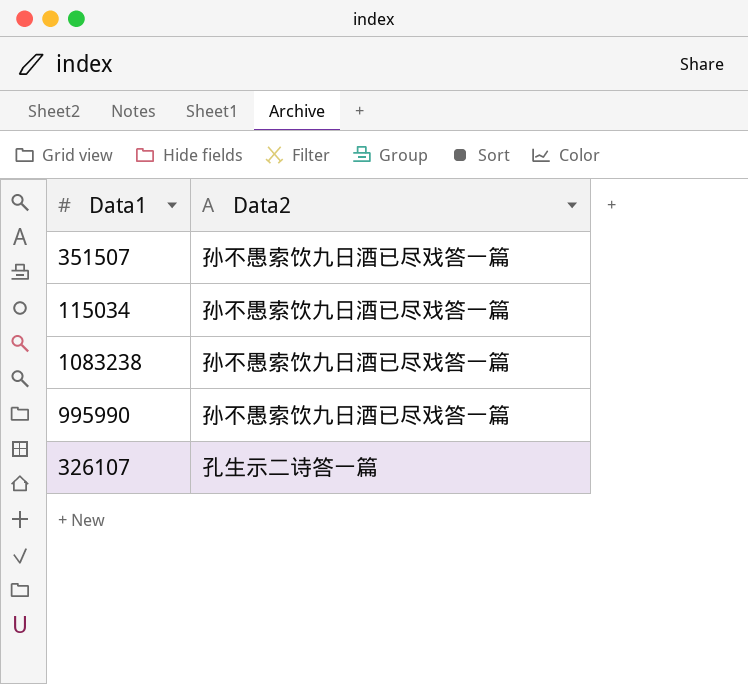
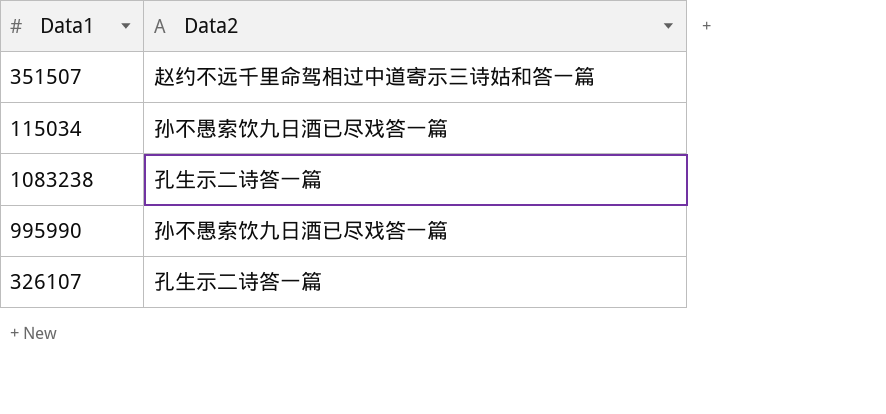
351507 | Data2: 孙不愚索饮九日酒已尽戏答一篇 -> 赵约不远千里命驾相过中道寄示三诗姑和答一篇
1083238 | Data2: 孙不愚索饮九日酒已尽戏答一篇 -> 孔生示二诗答一篇

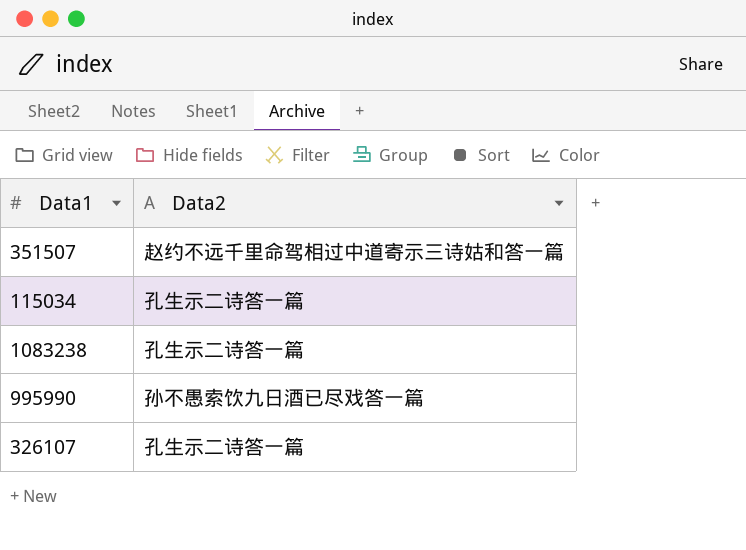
115034 | Data2: 孙不愚索饮九日酒已尽戏答一篇 -> 孔生示二诗答一篇

